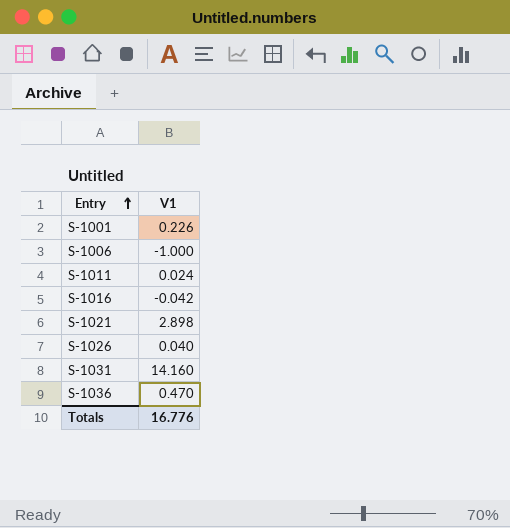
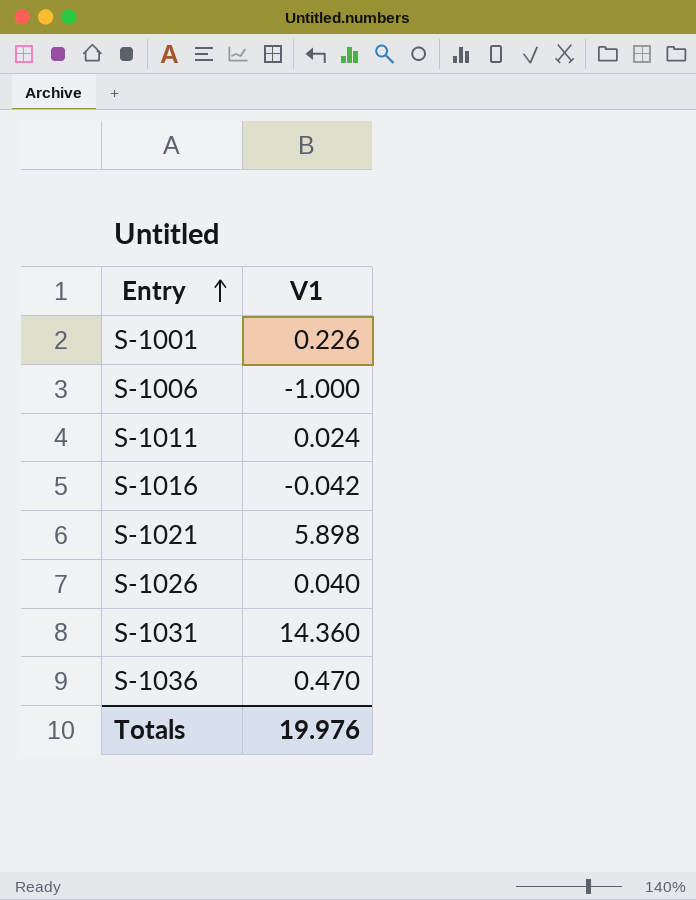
S-1021 | V1: 2.898 -> 5.898
S-1031 | V1: 14.160 -> 14.360
Totals | V1: 16.776 -> 19.976

